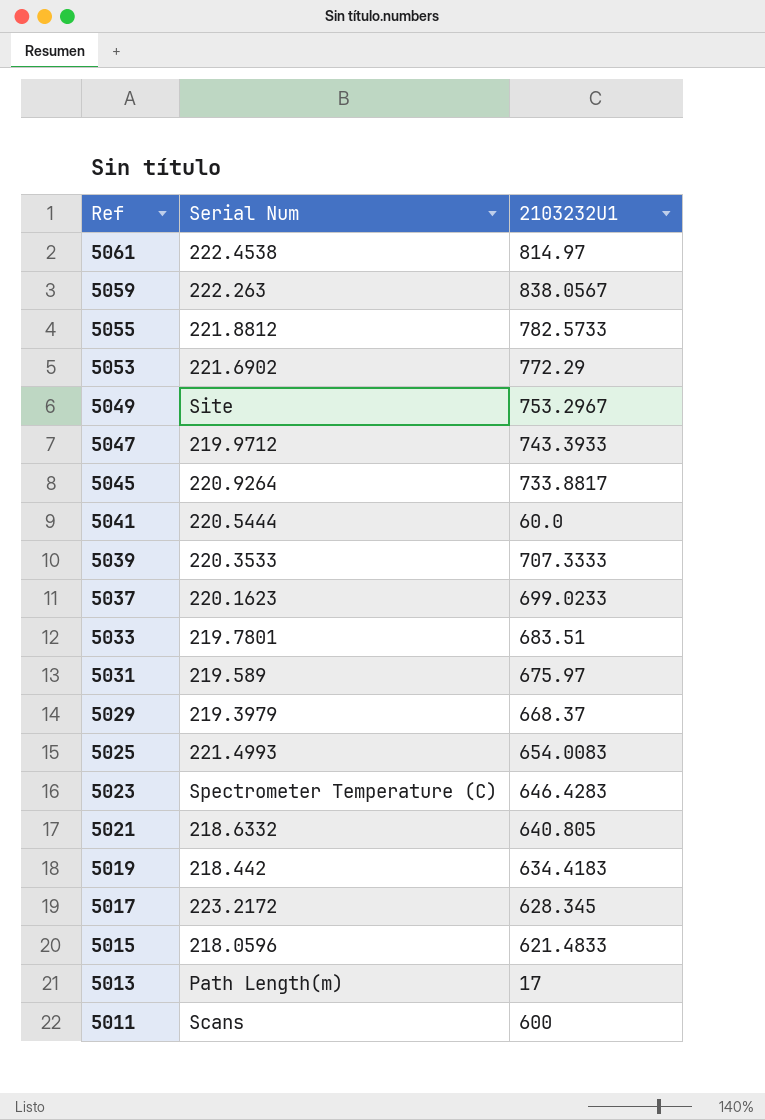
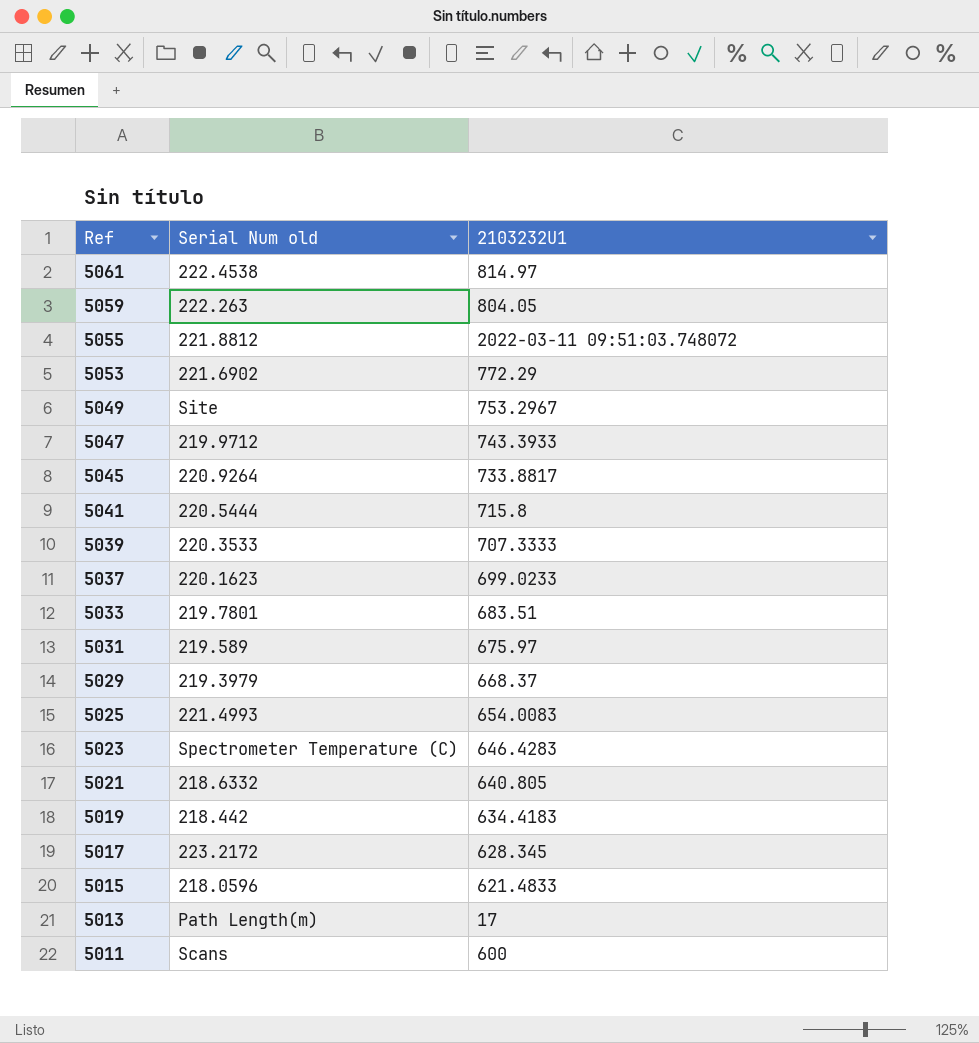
column name: Serial Num -> Serial Num old
5059 | 2103232U1: 838.0567 -> 804.05
5055 | 2103232U1: 782.5733 -> 2022-03-11 09:51:03.748072
5041 | 2103232U1: 60.0 -> 715.8

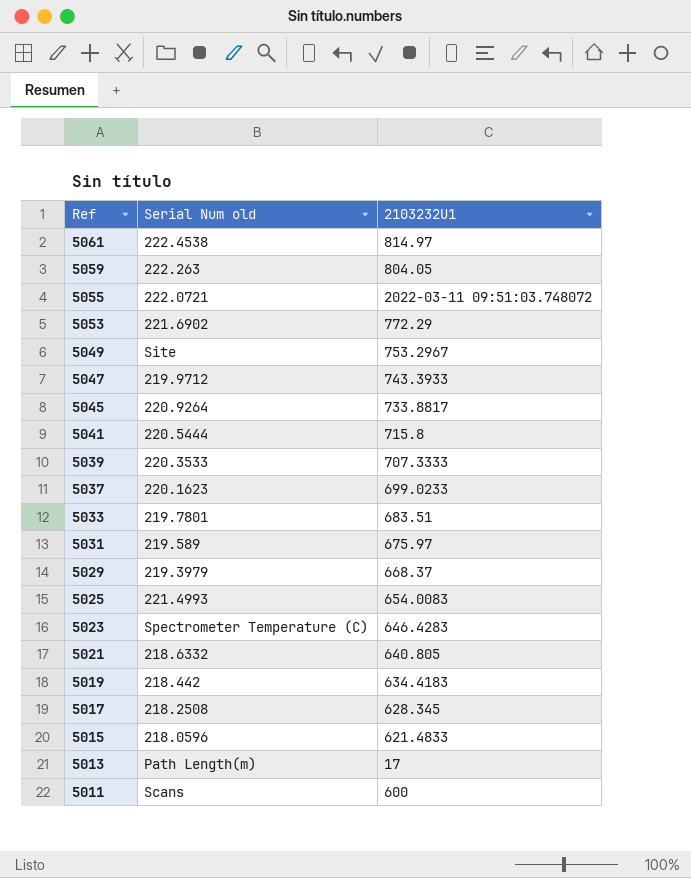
5055 | Serial Num old: 221.8812 -> 222.0721
5017 | Serial Num old: 223.2172 -> 218.2508

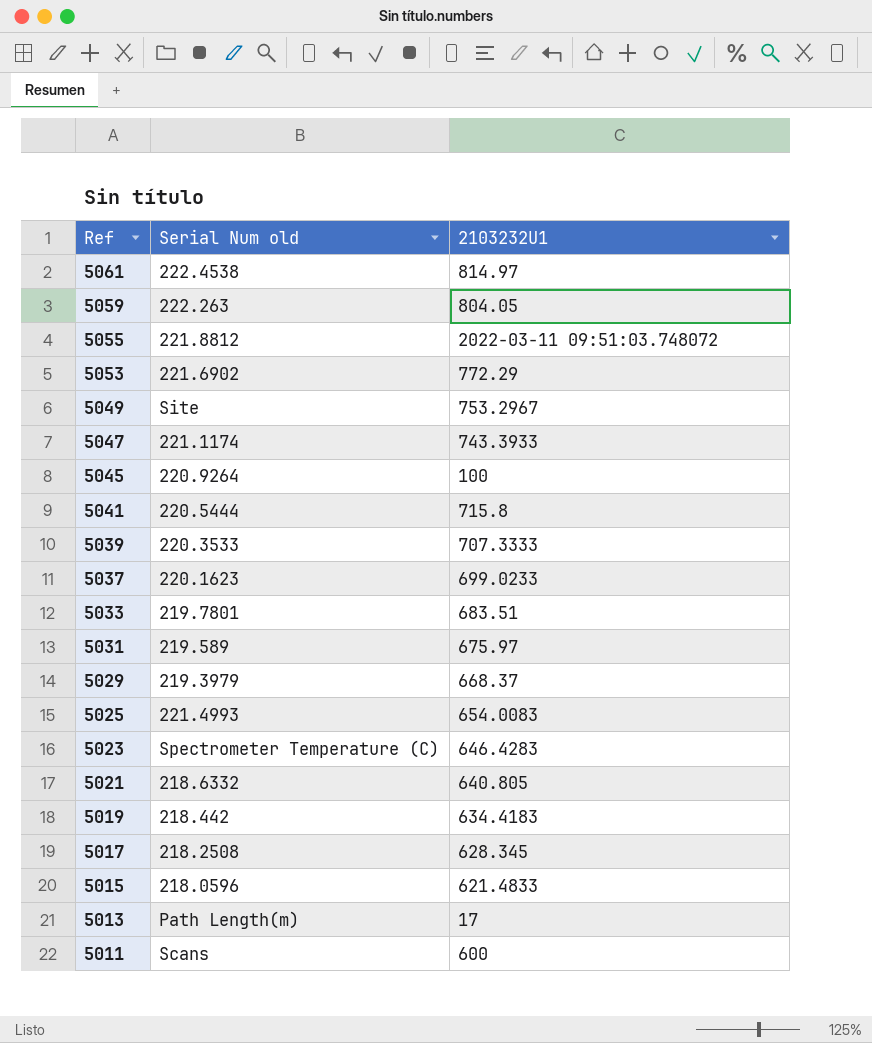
5055 | Serial Num old: 222.0721 -> 221.8812
5047 | Serial Num old: 219.9712 -> 221.1174
5045 | 2103232U1: 733.8817 -> 100

